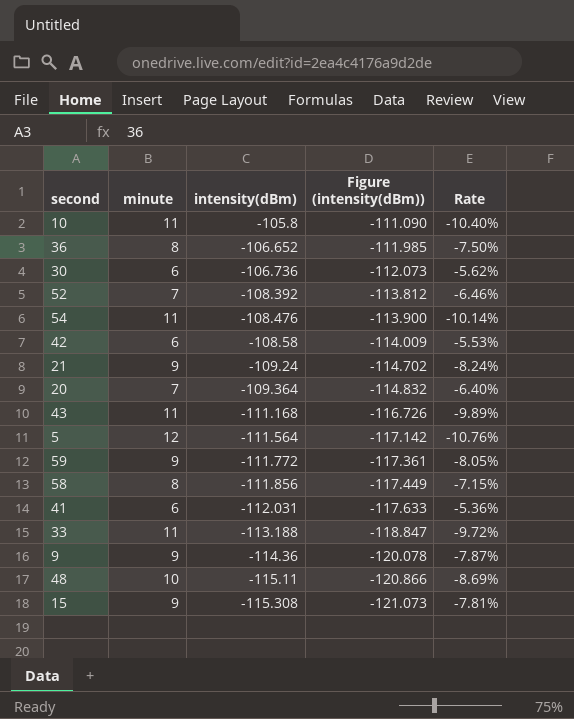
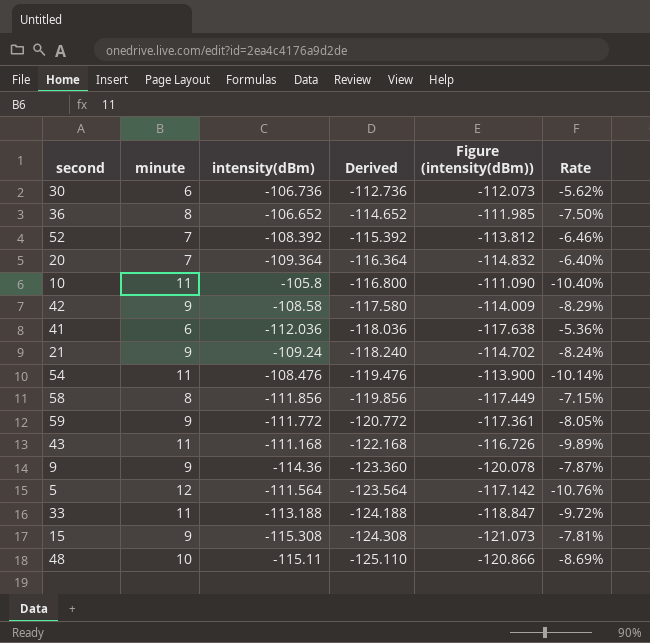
row order: intensity(dBm) descending -> Derived descending
column Derived | formula: none -> [intensity(dBm)] - [minute]
42 | minute: 6 -> 9
42 | Rate: -5.53% -> -8.29%
41 | intensity(dBm): -112.031 -> -112.036
41 | Figure (intensity(dBm)): -117.633 -> -117.638

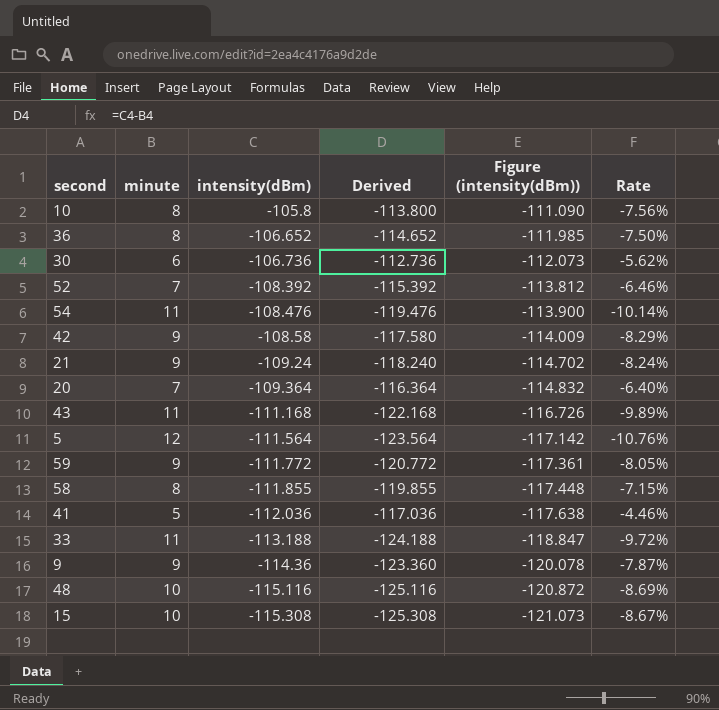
row order: Derived descending -> intensity(dBm) descending
10 | minute: 11 -> 8
10 | Derived: -116.800 -> -113.800
10 | Rate: -10.40% -> -7.56%
58 | intensity(dBm): -111.856 -> -111.855
58 | Derived: -119.856 -> -119.855
58 | Figure (intensity(dBm)): -117.449 -> -117.448
41 | minute: 6 -> 5
41 | Derived: -118.036 -> -117.036
41 | Rate: -5.36% -> -4.46%
48 | intensity(dBm): -115.11 -> -115.116
48 | Derived: -125.110 -> -125.116
48 | Figure (intensity(dBm)): -120.866 -> -120.872
15 | minute: 9 -> 10
15 | Derived: -124.308 -> -125.308
15 | Rate: -7.81% -> -8.67%

